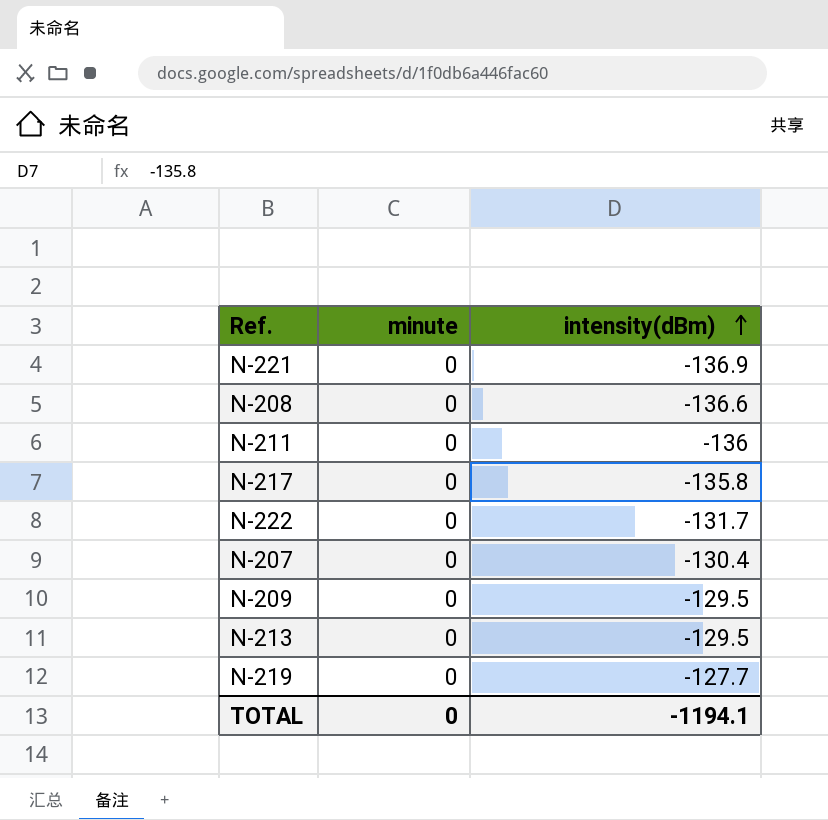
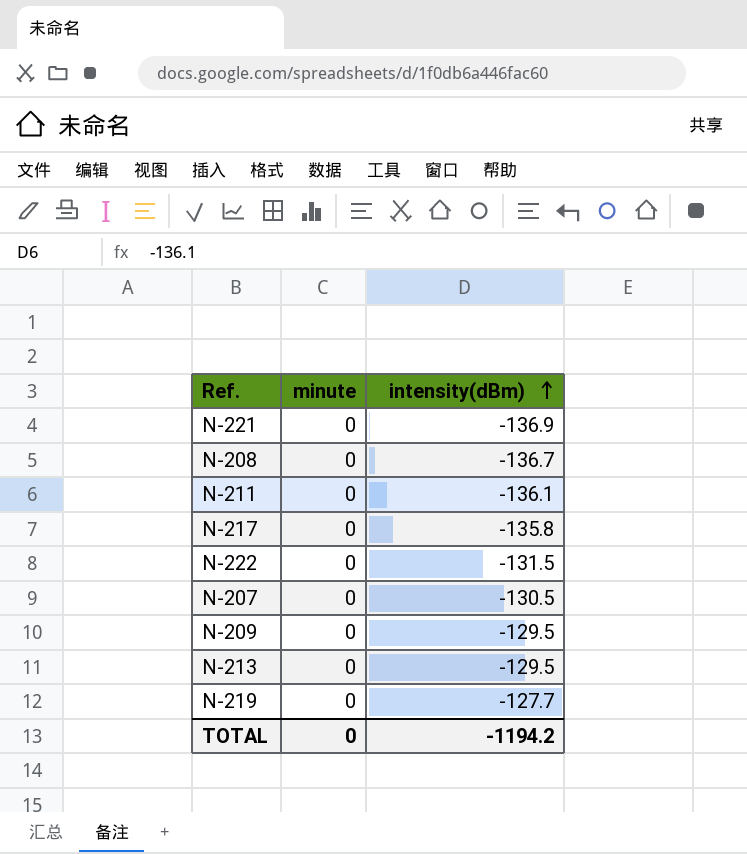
N-208 | intensity(dBm): -136.6 -> -136.7
N-211 | intensity(dBm): -136 -> -136.1
N-222 | intensity(dBm): -131.7 -> -131.5
N-207 | intensity(dBm): -130.4 -> -130.5
TOTAL | intensity(dBm): -1194.1 -> -1194.2

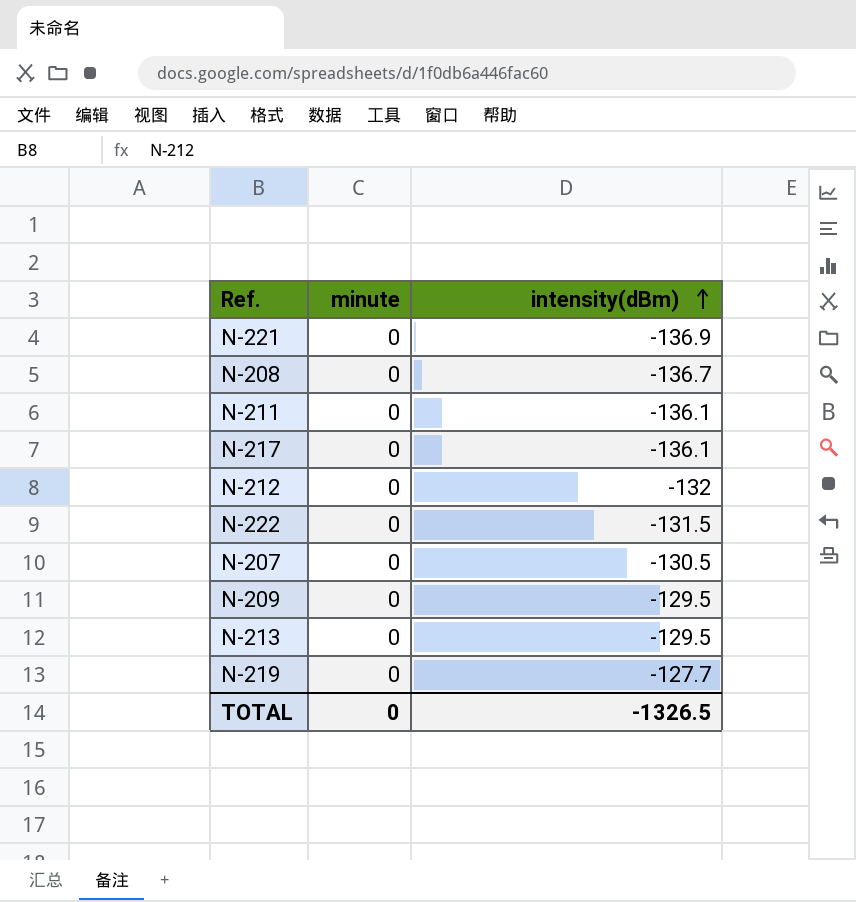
N-217 | intensity(dBm): -135.8 -> -136.1
row N-212: none -> 0 | -132
TOTAL | intensity(dBm): -1194.2 -> -1326.5

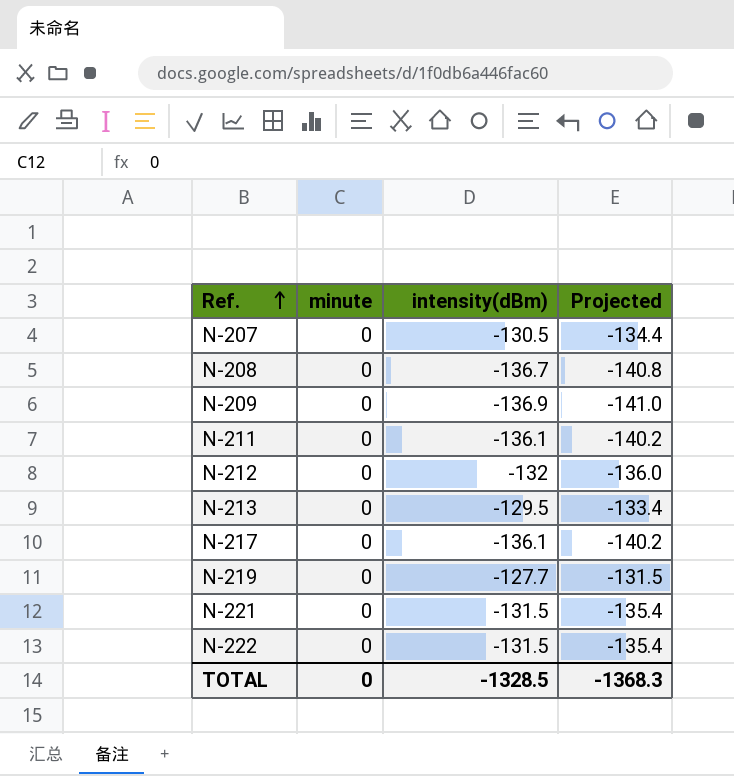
row order: intensity(dBm) ascending -> Ref. ascending
column Projected | formula: none -> [intensity(dBm)] * 1.03
N-209 | intensity(dBm): -129.5 -> -136.9
N-221 | intensity(dBm): -136.9 -> -131.5
TOTAL | intensity(dBm): -1326.5 -> -1328.5

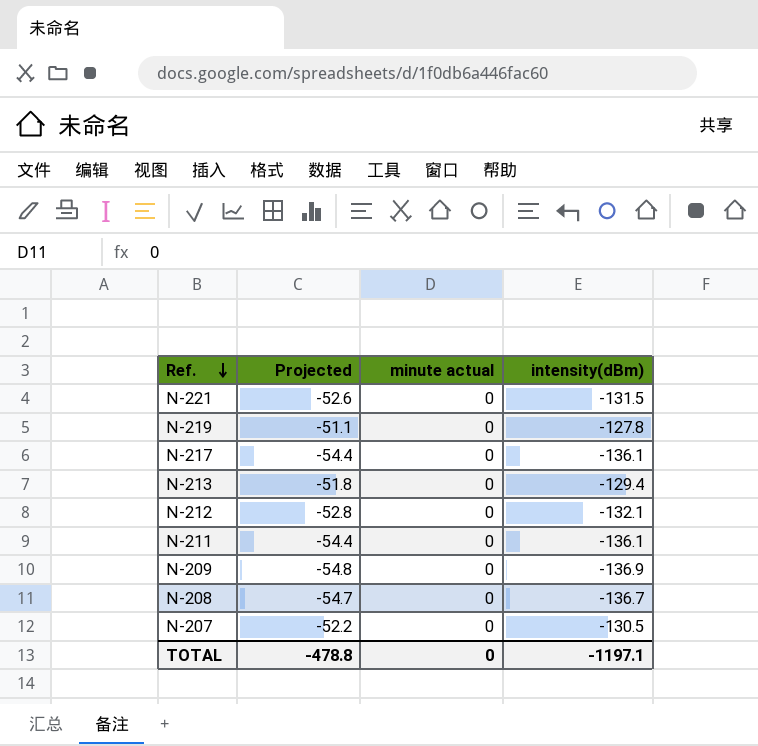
row order: Ref. ascending -> Ref. descending
column Projected | formula: [intensity(dBm)] * 1.03 -> [intensity(dBm)] * 0.4
column Projected | position: 4 -> 2
column name: minute -> minute actual
row N-222: 0 | -131.5 | -135.4 -> none
N-219 | intensity(dBm): -127.7 -> -127.8
N-213 | intensity(dBm): -129.5 -> -129.4
N-212 | intensity(dBm): -132 -> -132.1
TOTAL | Projected: -1368.3 -> -478.8
TOTAL | intensity(dBm): -1328.5 -> -1197.1

